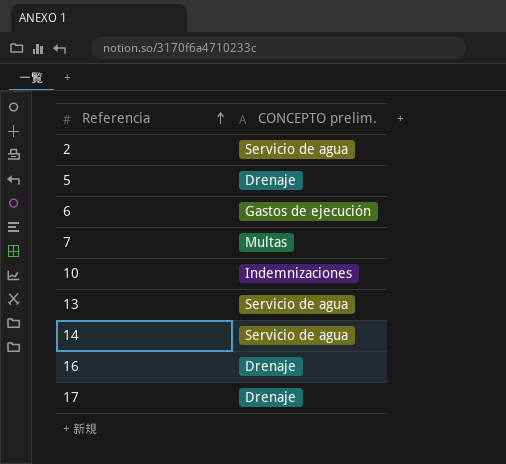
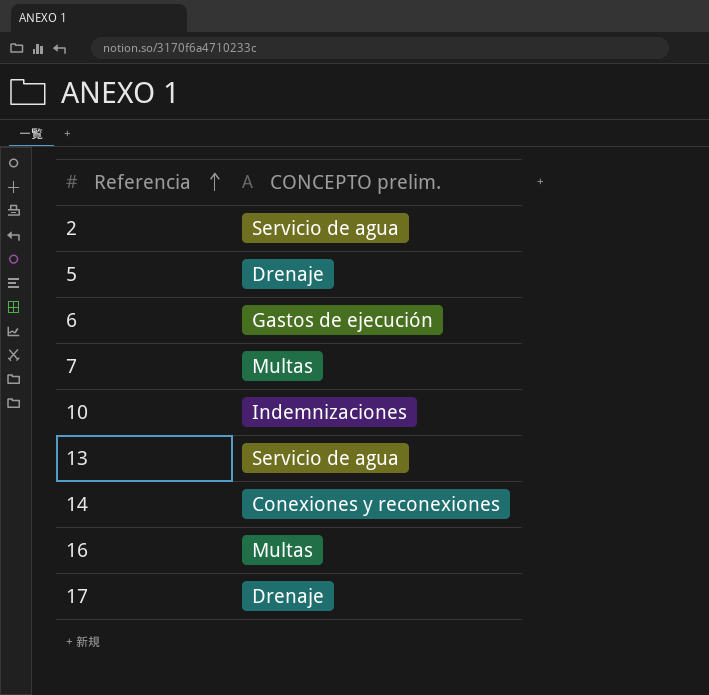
14 | CONCEPTO prelim.: Servicio de agua -> Conexiones y reconexiones
16 | CONCEPTO prelim.: Drenaje -> Multas

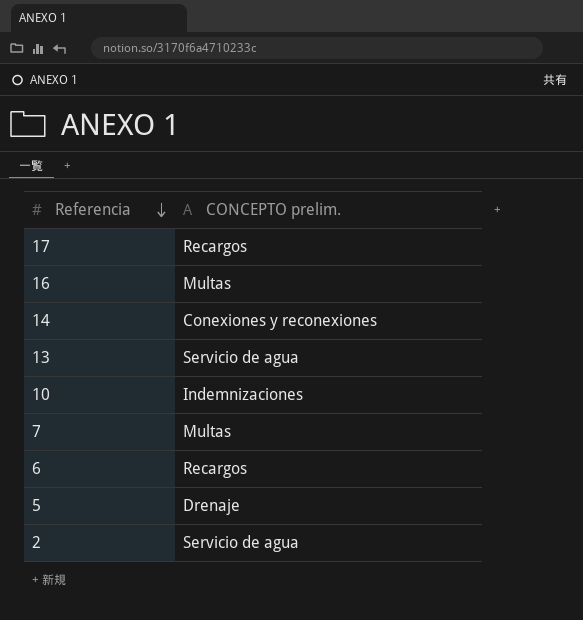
row order: Referencia ascending -> Referencia descending
17 | CONCEPTO prelim.: Drenaje -> Recargos
6 | CONCEPTO prelim.: Gastos de ejecución -> Recargos

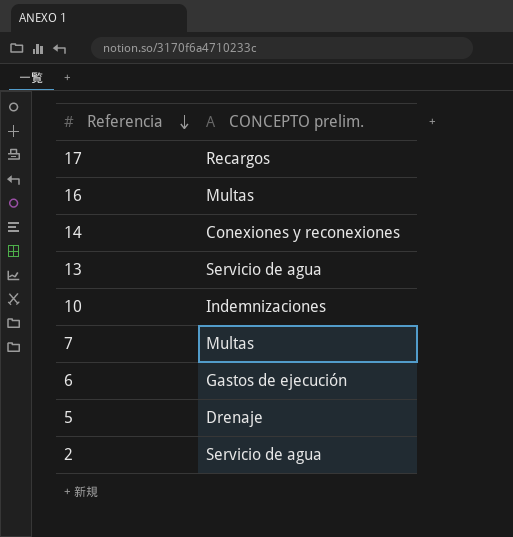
6 | CONCEPTO prelim.: Recargos -> Gastos de ejecución

